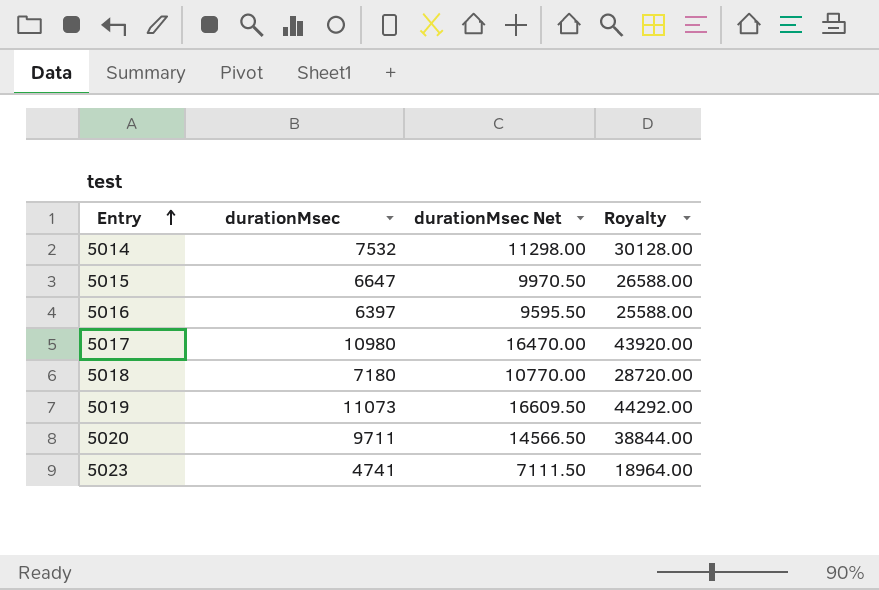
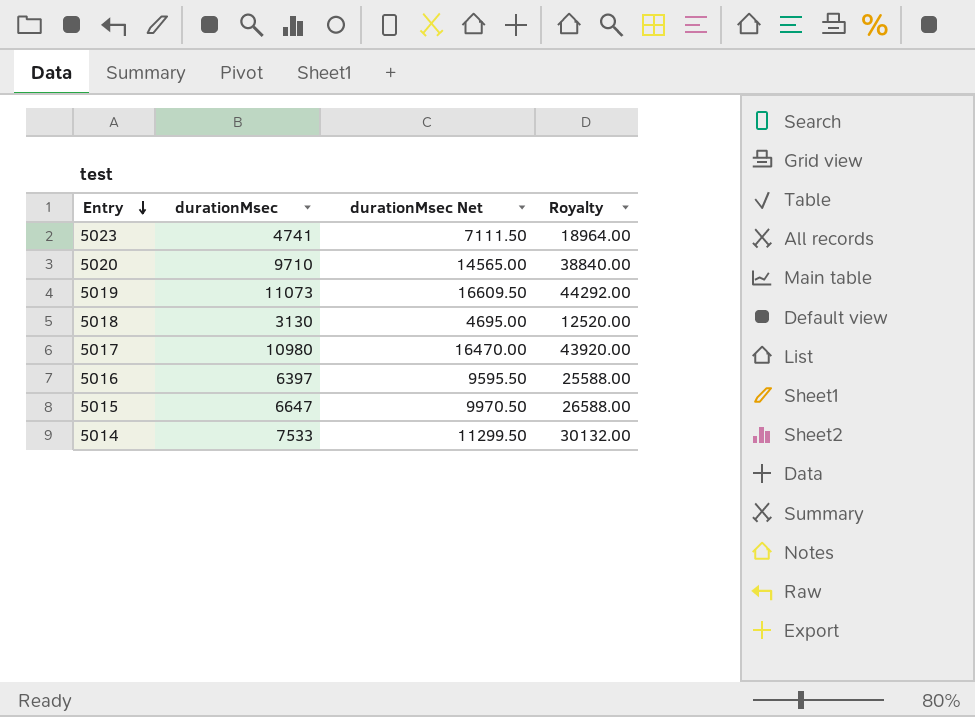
row order: Entry ascending -> Entry descending
5020 | durationMsec: 9711 -> 9710
5020 | durationMsec Net: 14566.50 -> 14565.00
5020 | Royalty: 38844.00 -> 38840.00
5018 | durationMsec: 7180 -> 3130
5018 | durationMsec Net: 10770.00 -> 4695.00
5018 | Royalty: 28720.00 -> 12520.00
5014 | durationMsec: 7532 -> 7533
5014 | durationMsec Net: 11298.00 -> 11299.50
5014 | Royalty: 30128.00 -> 30132.00

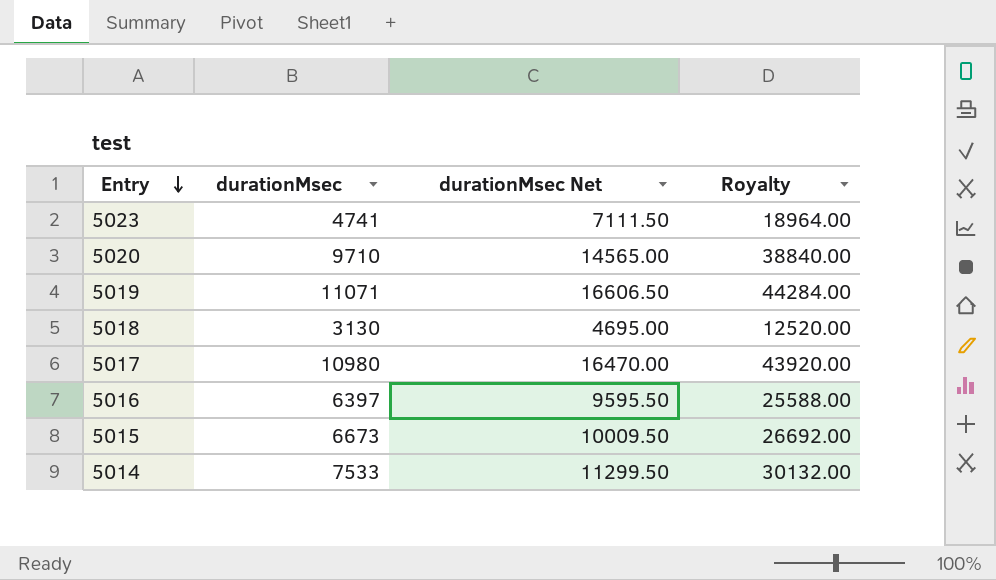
5019 | durationMsec: 11073 -> 11071
5019 | durationMsec Net: 16609.50 -> 16606.50
5019 | Royalty: 44292.00 -> 44284.00
5015 | durationMsec: 6647 -> 6673
5015 | durationMsec Net: 9970.50 -> 10009.50
5015 | Royalty: 26588.00 -> 26692.00

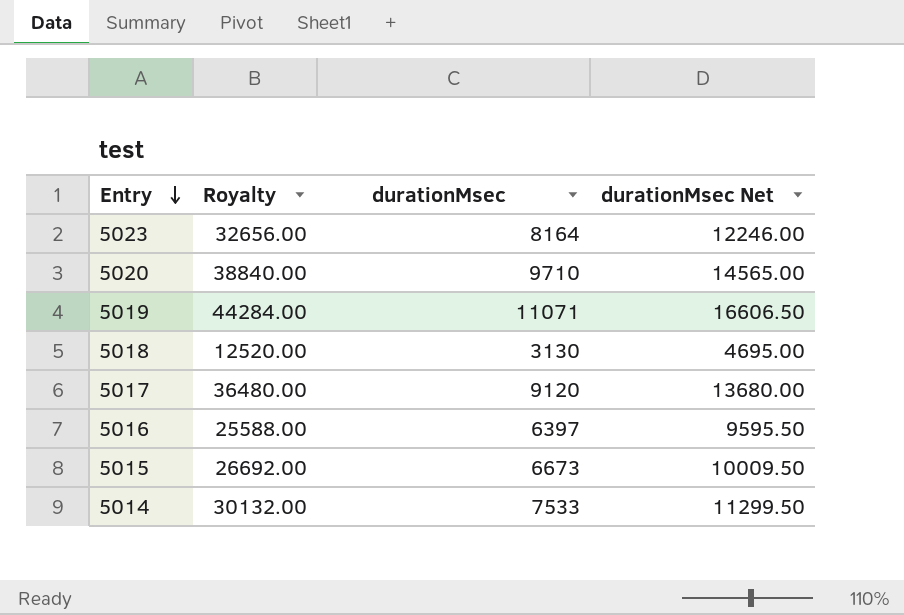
column Royalty | position: 4 -> 2
5023 | Royalty: 18964.00 -> 32656.00
5023 | durationMsec: 4741 -> 8164
5023 | durationMsec Net: 7111.50 -> 12246.00
5017 | Royalty: 43920.00 -> 36480.00
5017 | durationMsec: 10980 -> 9120
5017 | durationMsec Net: 16470.00 -> 13680.00

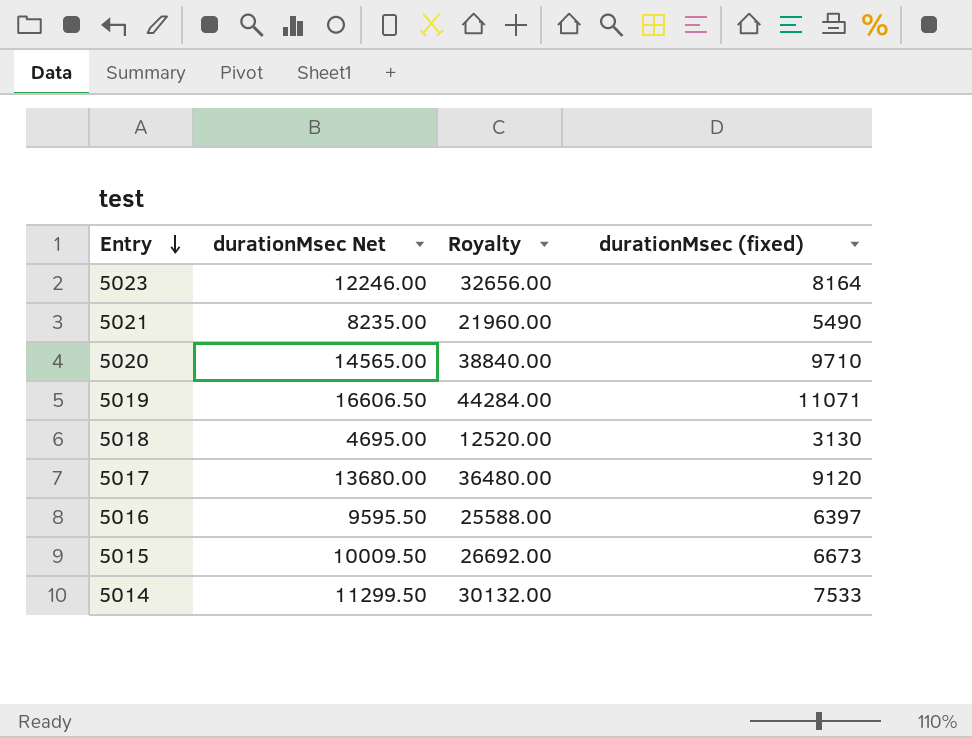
column durationMsec Net | position: 4 -> 2
column name: durationMsec -> durationMsec (fixed)
row 5021: none -> 8235.00 | 21960.00 | 5490

